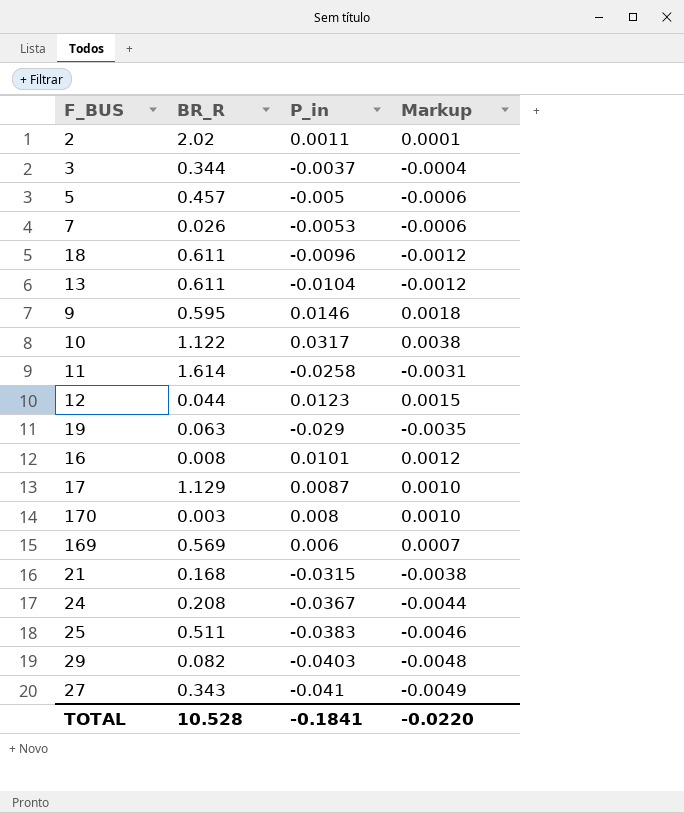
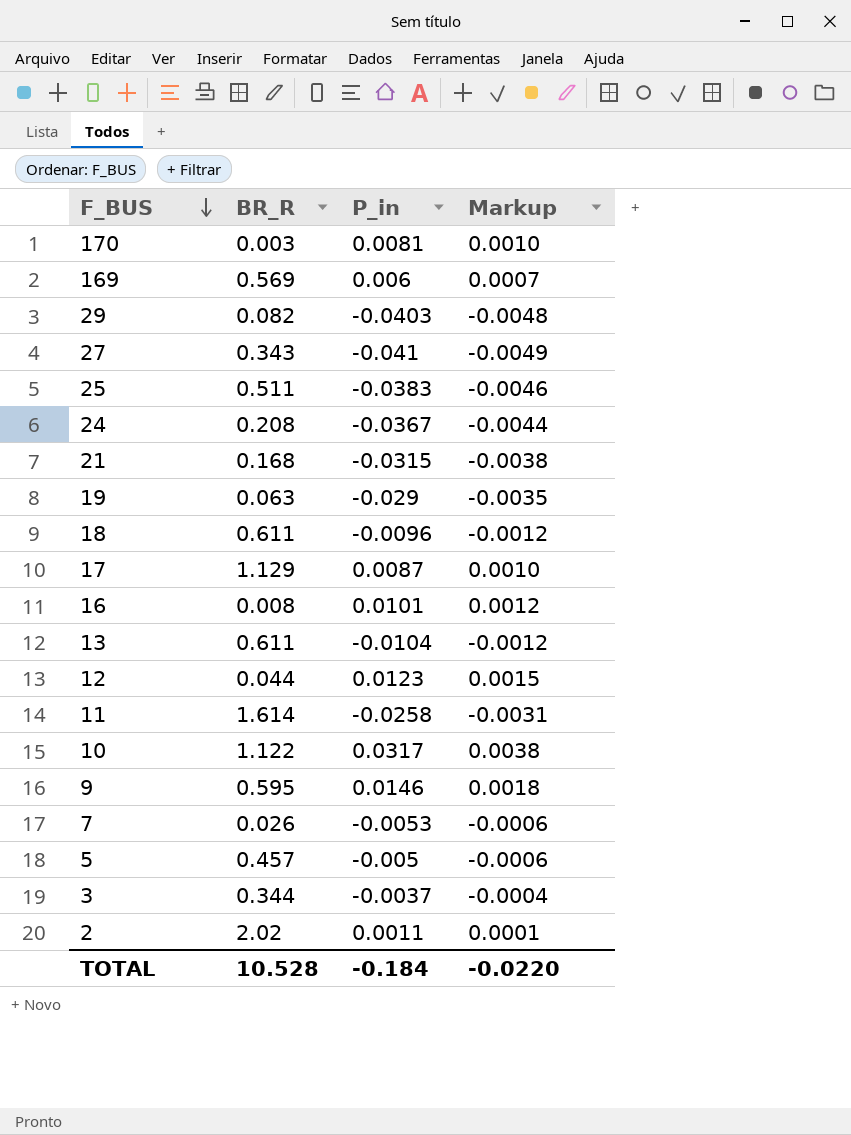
row order: none -> F_BUS descending
170 | P_in: 0.008 -> 0.0081
TOTAL | P_in: -0.1841 -> -0.184

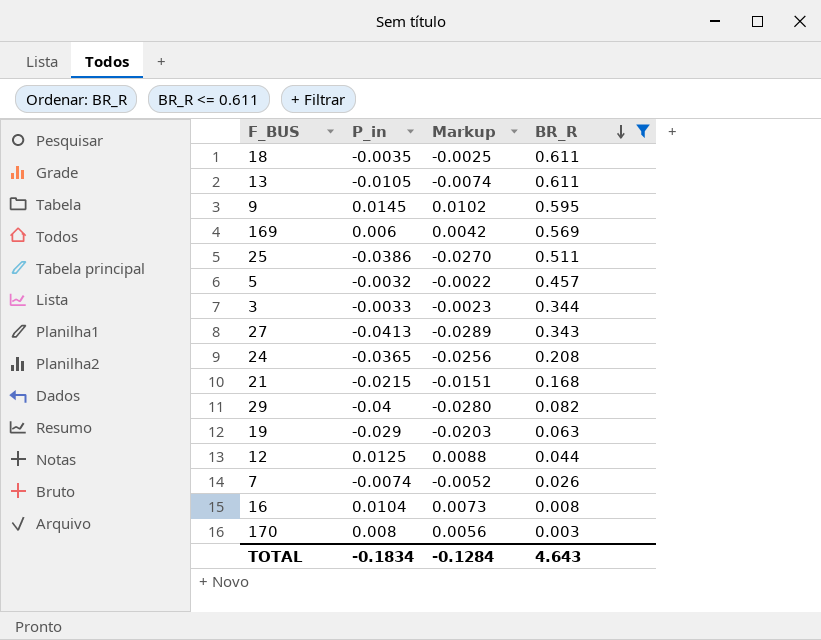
filter: none -> BR_R <= 0.611
row order: F_BUS descending -> BR_R descending
column Markup | formula: [P_in] * 0.12 -> [P_in] * 0.7
column BR_R | position: 2 -> 4
18 | P_in: -0.0096 -> -0.0035
13 | P_in: -0.0104 -> -0.0105
9 | P_in: 0.0146 -> 0.0145
25 | P_in: -0.0383 -> -0.0386
5 | P_in: -0.005 -> -0.0032
3 | P_in: -0.0037 -> -0.0033
27 | P_in: -0.041 -> -0.0413
24 | P_in: -0.0367 -> -0.0365
21 | P_in: -0.0315 -> -0.0215
29 | P_in: -0.0403 -> -0.04
12 | P_in: 0.0123 -> 0.0125
7 | P_in: -0.0053 -> -0.0074
16 | P_in: 0.0101 -> 0.0104
170 | P_in: 0.0081 -> 0.008
TOTAL | P_in: -0.184 -> -0.1834
TOTAL | Markup: -0.0220 -> -0.1284
TOTAL | BR_R: 10.528 -> 4.643

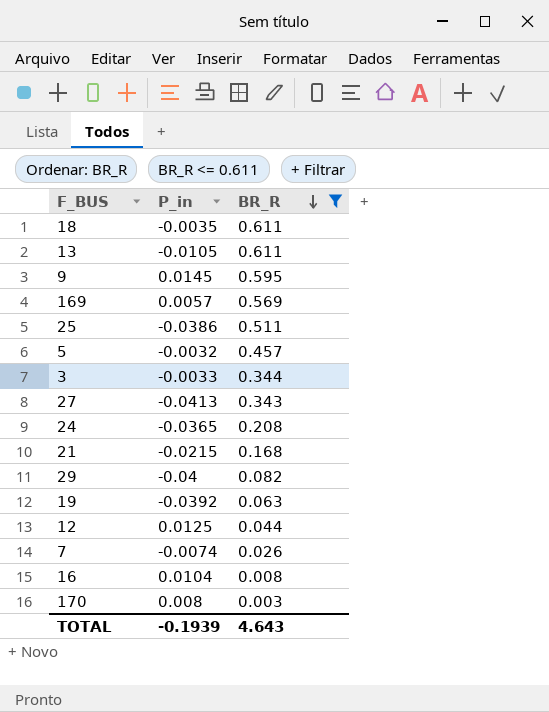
column Markup | formula: [P_in] * 0.7 -> none
169 | P_in: 0.006 -> 0.0057
19 | P_in: -0.029 -> -0.0392
TOTAL | P_in: -0.1834 -> -0.1939

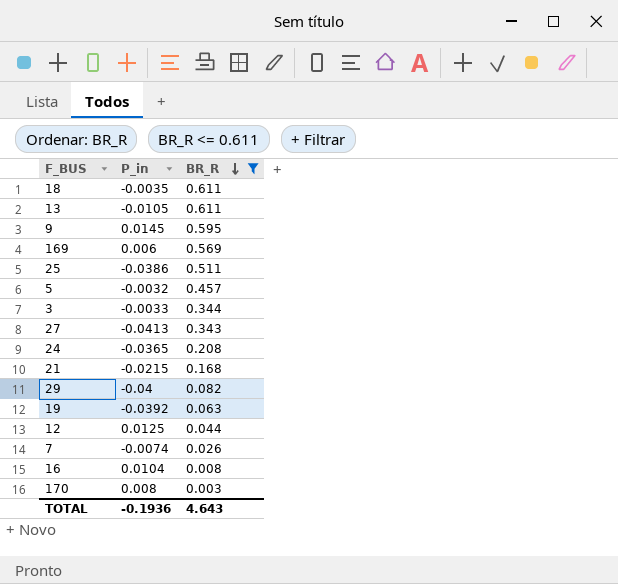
169 | P_in: 0.0057 -> 0.006
TOTAL | P_in: -0.1939 -> -0.1936

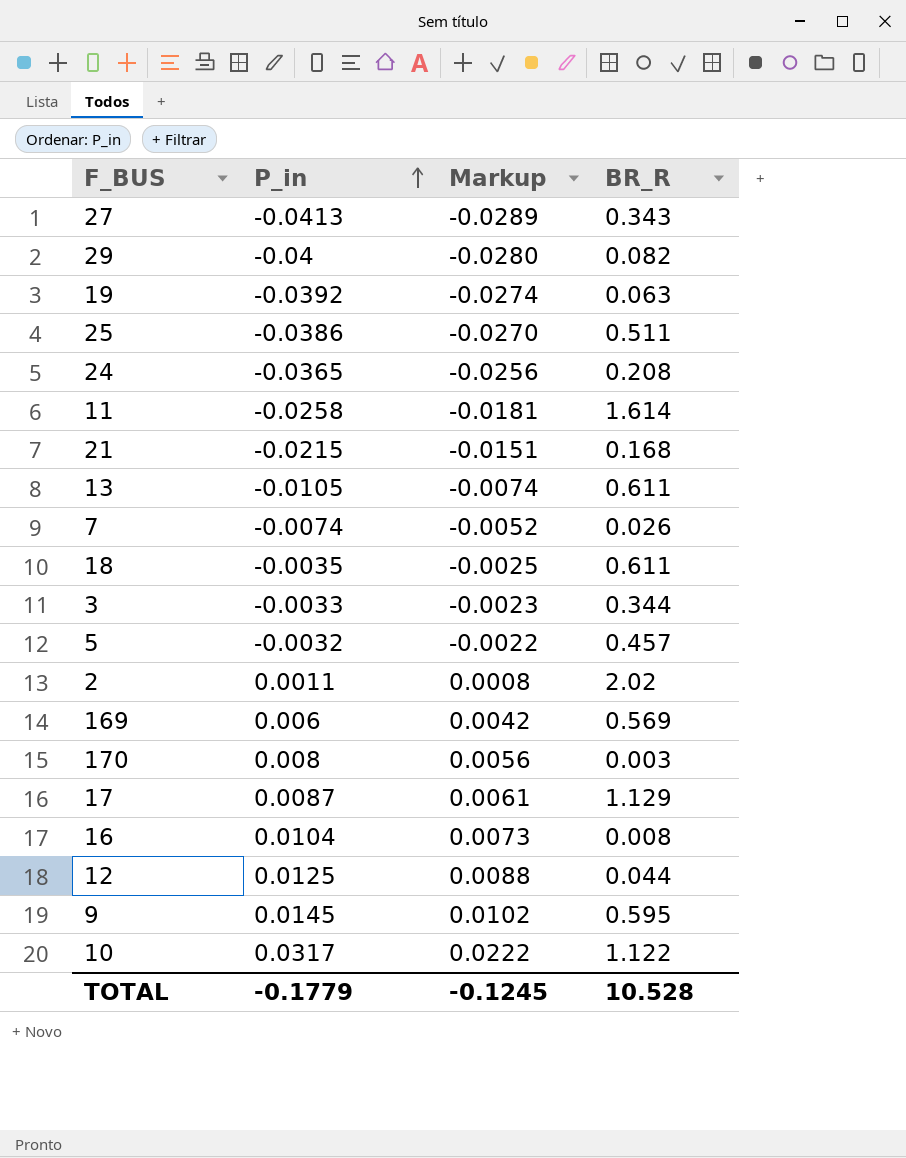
filter: BR_R <= 0.611 -> none
row order: BR_R descending -> P_in ascending
column Markup | formula: none -> [P_in] * 0.7
TOTAL | P_in: -0.1936 -> -0.1779
TOTAL | BR_R: 4.643 -> 10.528

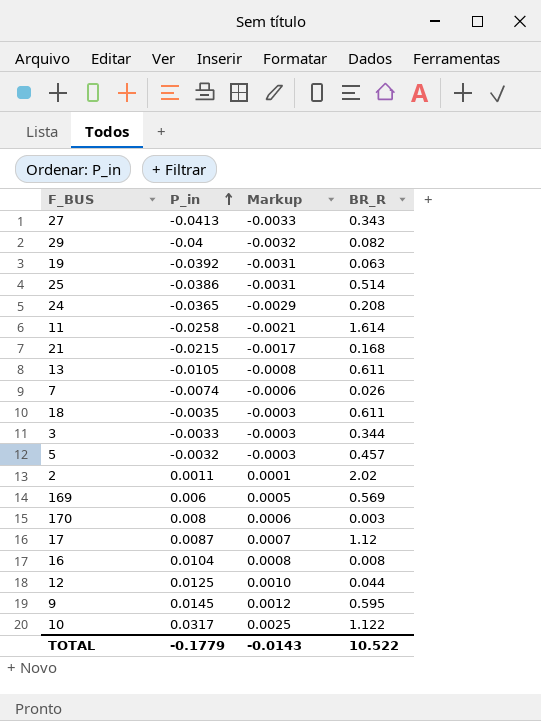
column Markup | formula: [P_in] * 0.7 -> [P_in] * 0.08
25 | BR_R: 0.511 -> 0.514
17 | BR_R: 1.129 -> 1.12
TOTAL | Markup: -0.1245 -> -0.0143
TOTAL | BR_R: 10.528 -> 10.522

